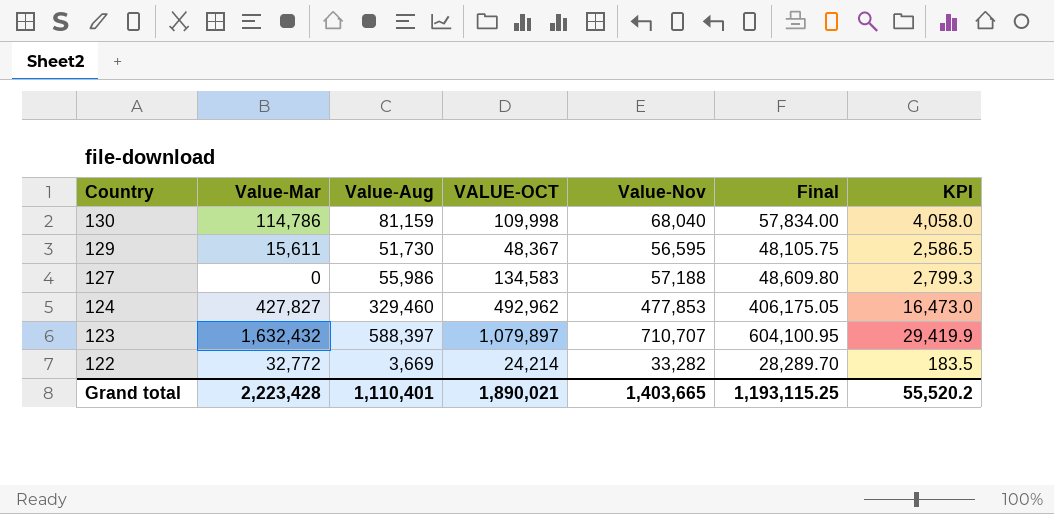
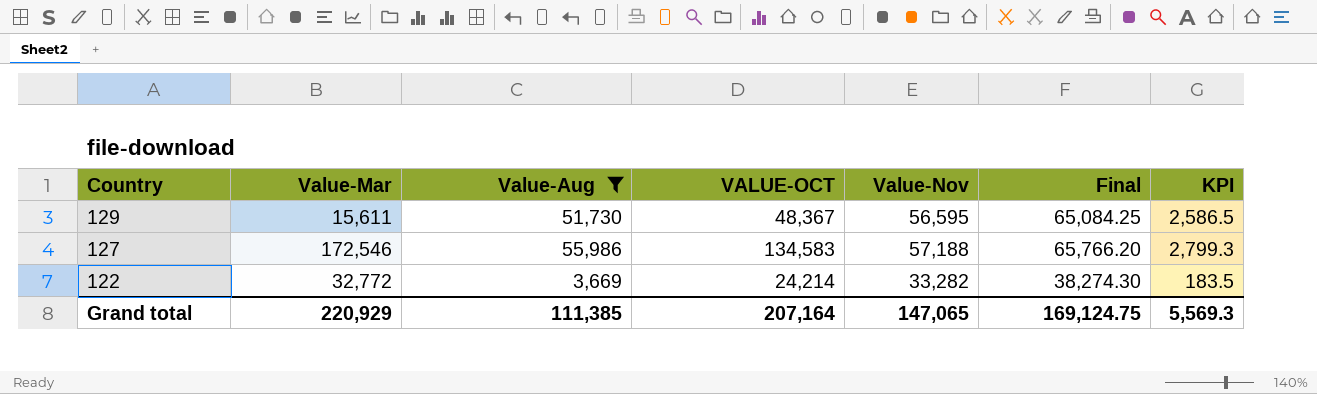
filter: none -> Value-Aug <= 55,986
column Final | formula: [Value-Nov] * 0.85 -> [Value-Nov] * 1.15
127 | Value-Mar: 0 -> 172,546
Grand total | Value-Mar: 2,223,428 -> 220,929
Grand total | Value-Aug: 1,110,401 -> 111,385
Grand total | VALUE-OCT: 1,890,021 -> 207,164
Grand total | Value-Nov: 1,403,665 -> 147,065
Grand total | Final: 1,193,115.25 -> 169,124.75
Grand total | KPI: 55,520.2 -> 5,569.3

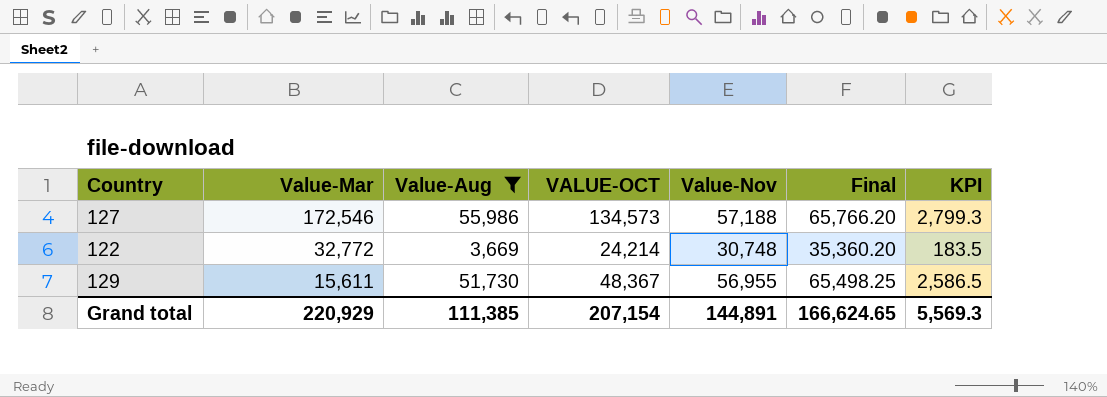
row order: Country descending -> Value-Mar descending
127 | VALUE-OCT: 134,583 -> 134,573
122 | Value-Nov: 33,282 -> 30,748
122 | Final: 38,274.30 -> 35,360.20
129 | Value-Nov: 56,595 -> 56,955
129 | Final: 65,084.25 -> 65,498.25
Grand total | VALUE-OCT: 207,164 -> 207,154
Grand total | Value-Nov: 147,065 -> 144,891
Grand total | Final: 169,124.75 -> 166,624.65

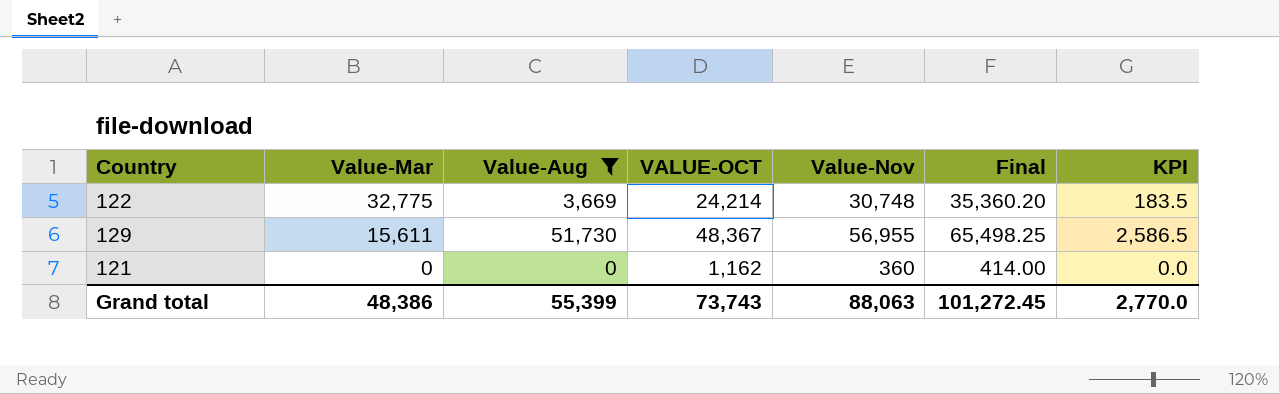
row 127: 172,546 | 55,986 | 134,573 | 57,188 | 65,766.20 | 2,799.3 -> none
122 | Value-Mar: 32,772 -> 32,775
row 121: none -> 0 | 0 | 1,162 | 360 | 414.00 | 0.0
Grand total | Value-Mar: 220,929 -> 48,386
Grand total | Value-Aug: 111,385 -> 55,399
Grand total | VALUE-OCT: 207,154 -> 73,743
Grand total | Value-Nov: 144,891 -> 88,063
Grand total | Final: 166,624.65 -> 101,272.45
Grand total | KPI: 5,569.3 -> 2,770.0

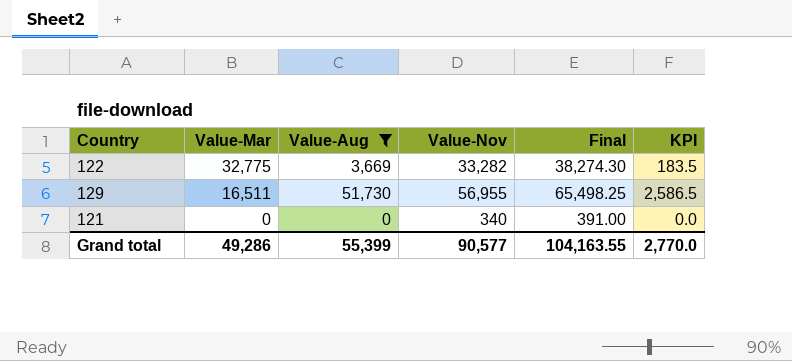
column VALUE-OCT | position: 4 -> none
122 | Value-Nov: 30,748 -> 33,282
122 | Final: 35,360.20 -> 38,274.30
129 | Value-Mar: 15,611 -> 16,511
121 | Value-Nov: 360 -> 340
121 | Final: 414.00 -> 391.00
Grand total | Value-Mar: 48,386 -> 49,286
Grand total | Value-Nov: 88,063 -> 90,577
Grand total | Final: 101,272.45 -> 104,163.55

